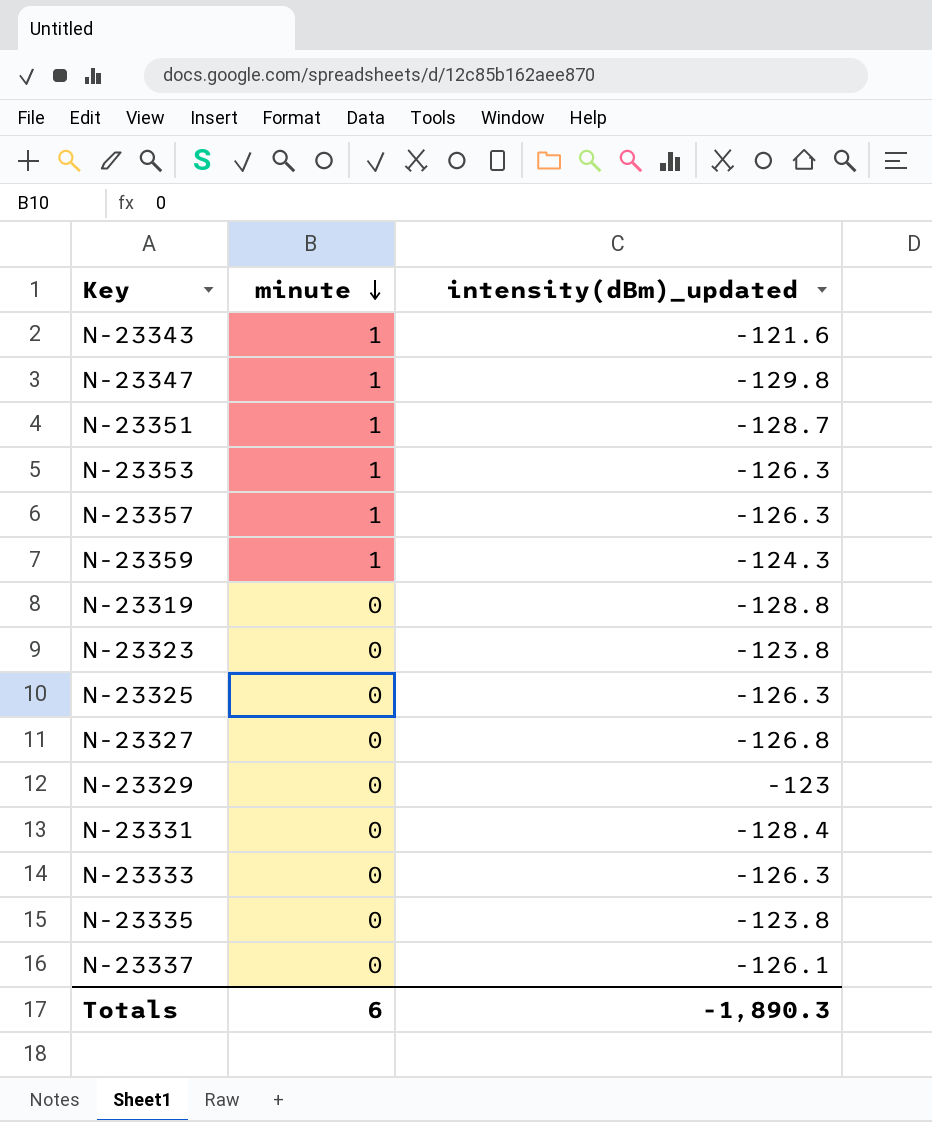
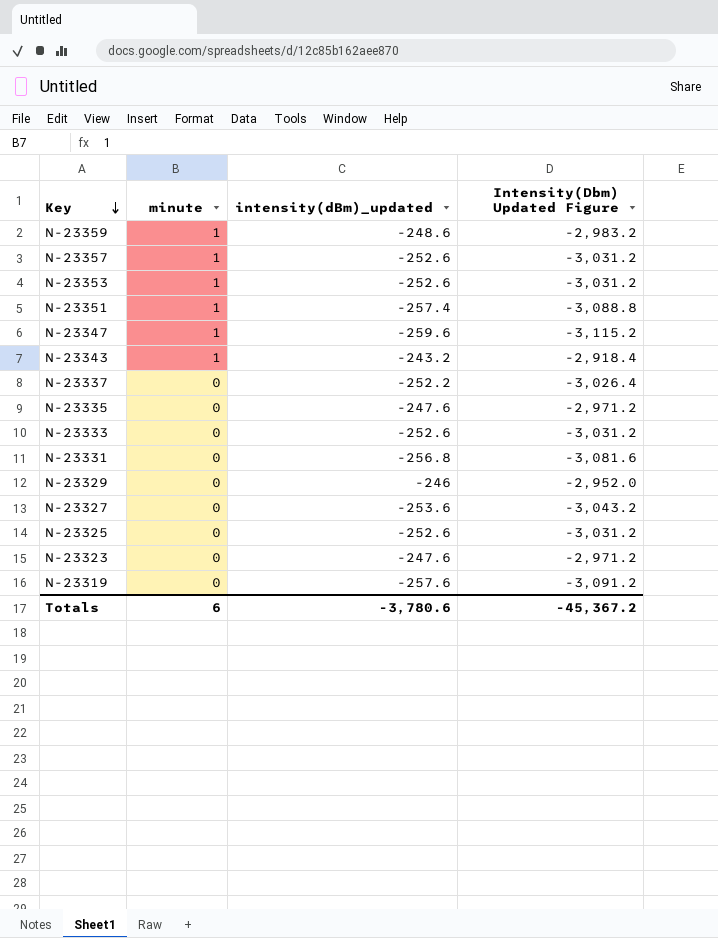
row order: minute descending -> Key descending
column Intensity(Dbm) Updated Figure | formula: none -> [intensity(dBm)_updated] * 12
N-23359 | intensity(dBm)_updated: -124.3 -> -248.6
N-23357 | intensity(dBm)_updated: -126.3 -> -252.6
N-23353 | intensity(dBm)_updated: -126.3 -> -252.6
N-23351 | intensity(dBm)_updated: -128.7 -> -257.4
N-23347 | intensity(dBm)_updated: -129.8 -> -259.6
N-23343 | intensity(dBm)_updated: -121.6 -> -243.2
N-23337 | intensity(dBm)_updated: -126.1 -> -252.2
N-23335 | intensity(dBm)_updated: -123.8 -> -247.6
N-23333 | intensity(dBm)_updated: -126.3 -> -252.6
N-23331 | intensity(dBm)_updated: -128.4 -> -256.8
N-23329 | intensity(dBm)_updated: -123 -> -246
N-23327 | intensity(dBm)_updated: -126.8 -> -253.6
N-23325 | intensity(dBm)_updated: -126.3 -> -252.6
N-23323 | intensity(dBm)_updated: -123.8 -> -247.6
N-23319 | intensity(dBm)_updated: -128.8 -> -257.6
Totals | intensity(dBm)_updated: -1,890.3 -> -3,780.6

